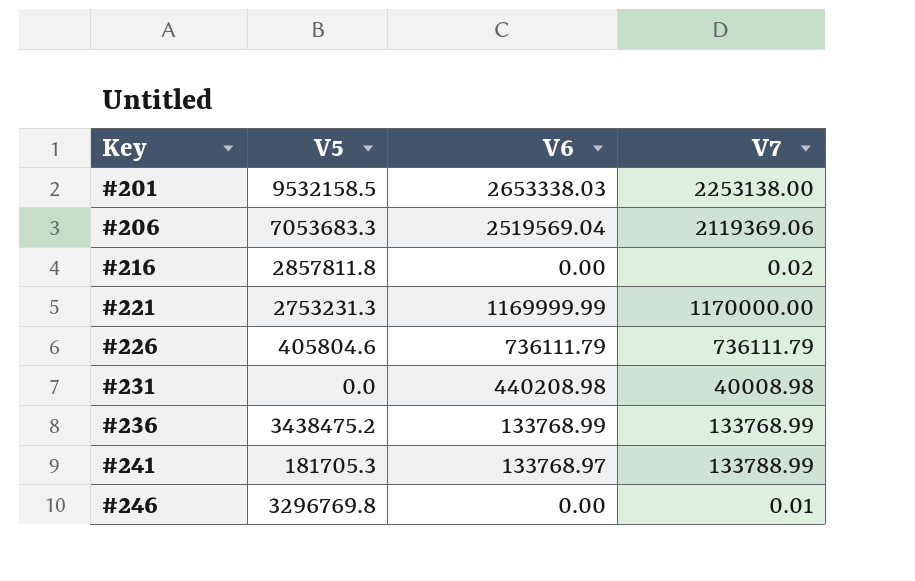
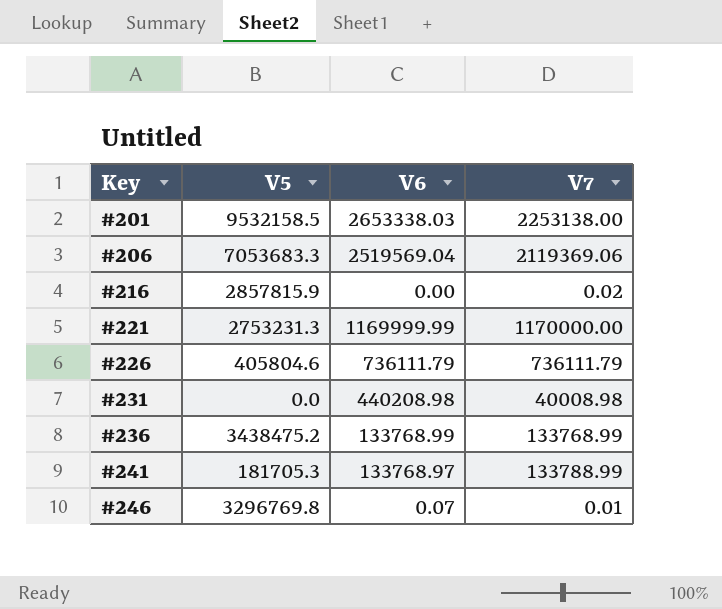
#216 | V5: 2857811.8 -> 2857815.9
#246 | V6: 0.00 -> 0.07

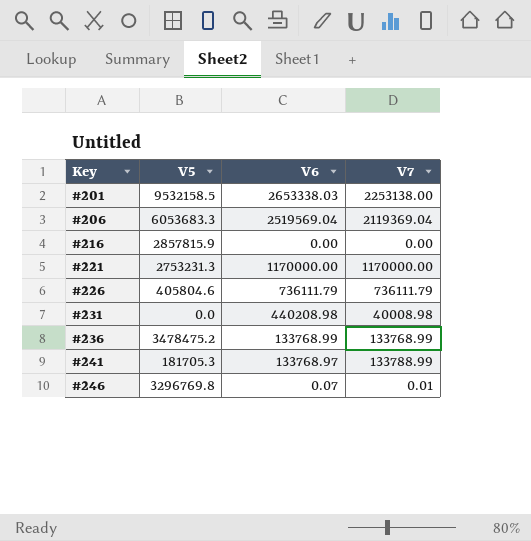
#206 | V5: 7053683.3 -> 6053683.3
#206 | V7: 2119369.06 -> 2119369.04
#216 | V7: 0.02 -> 0.00
#221 | V6: 1169999.99 -> 1170000.00
#236 | V5: 3438475.2 -> 3478475.2

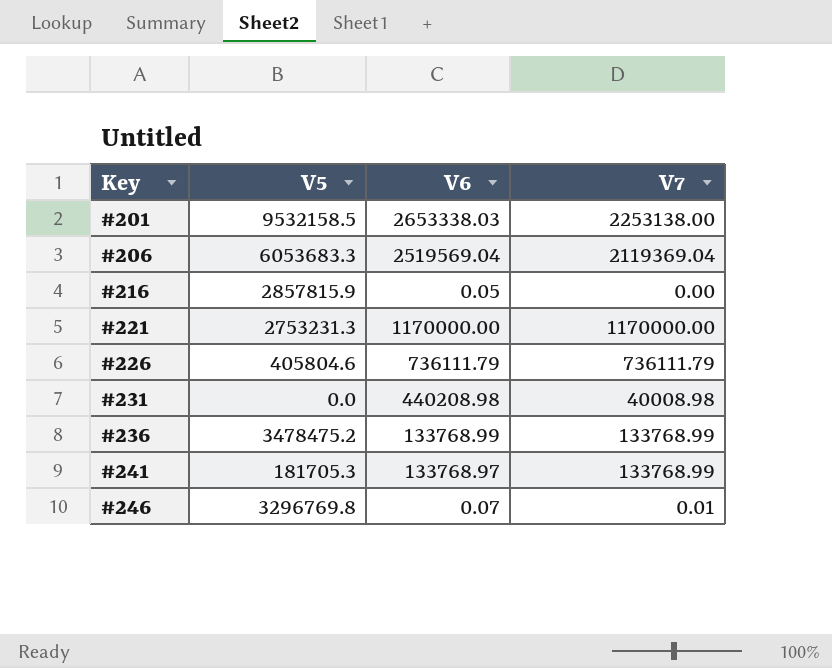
#216 | V6: 0.00 -> 0.05
#241 | V7: 133788.99 -> 133768.99

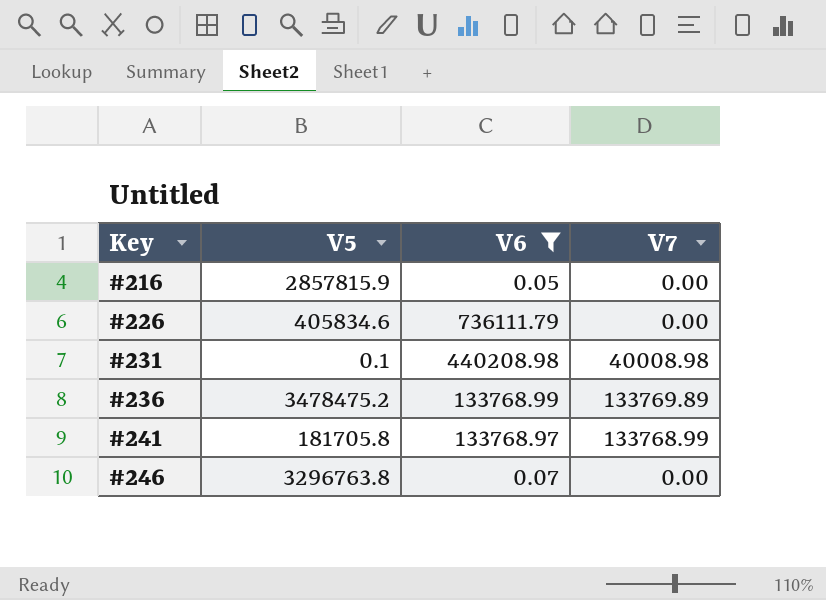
filter: none -> V6 <= 736111.79
#226 | V5: 405804.6 -> 405834.6
#226 | V7: 736111.79 -> 0.00
#231 | V5: 0.0 -> 0.1
#236 | V7: 133768.99 -> 133769.89
#241 | V5: 181705.3 -> 181705.8
#246 | V5: 3296769.8 -> 3296763.8
#246 | V7: 0.01 -> 0.00

